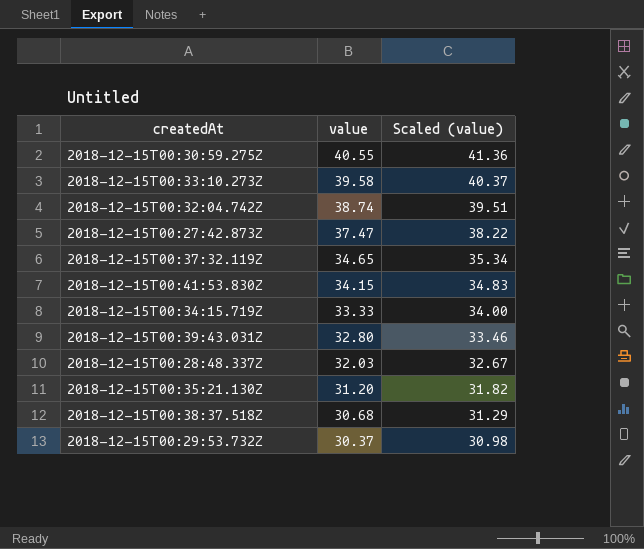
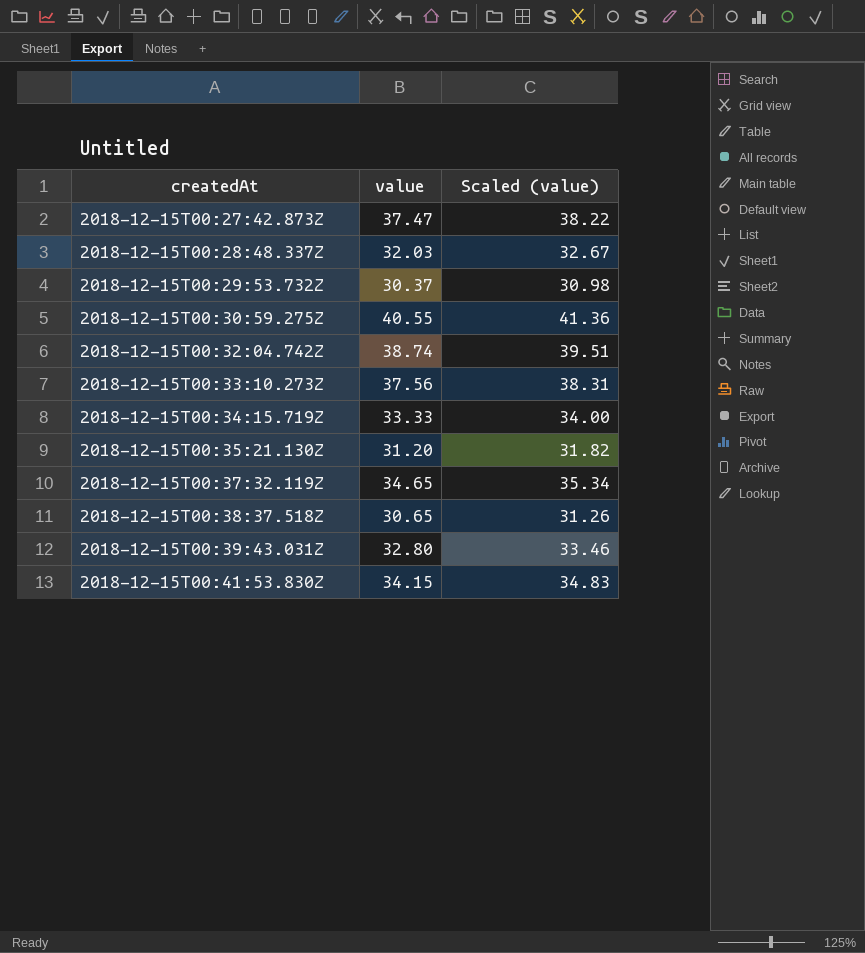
row order: value descending -> createdAt ascending
2018-12-15T00:33:10.273Z | value: 39.58 -> 37.56
2018-12-15T00:33:10.273Z | Scaled (value): 40.37 -> 38.31
2018-12-15T00:38:37.518Z | value: 30.68 -> 30.65
2018-12-15T00:38:37.518Z | Scaled (value): 31.29 -> 31.26

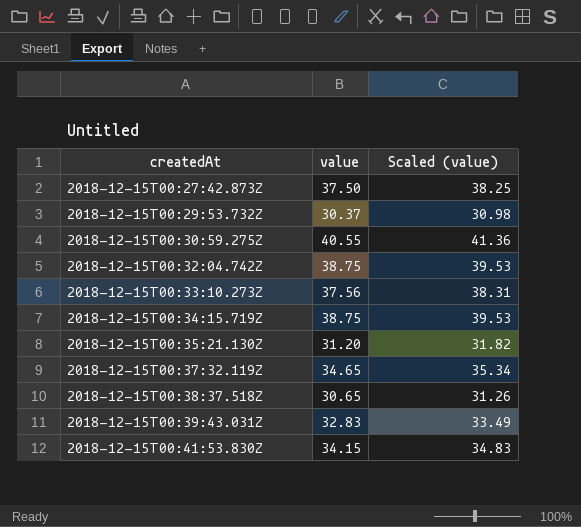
row 2018-12-15T00:28:48.337Z: 32.03 | 32.67 -> none
2018-12-15T00:27:42.873Z | value: 37.47 -> 37.50
2018-12-15T00:27:42.873Z | Scaled (value): 38.22 -> 38.25
2018-12-15T00:32:04.742Z | value: 38.74 -> 38.75
2018-12-15T00:32:04.742Z | Scaled (value): 39.51 -> 39.53
2018-12-15T00:34:15.719Z | value: 33.33 -> 38.75
2018-12-15T00:34:15.719Z | Scaled (value): 34.00 -> 39.53
2018-12-15T00:39:43.031Z | value: 32.80 -> 32.83
2018-12-15T00:39:43.031Z | Scaled (value): 33.46 -> 33.49

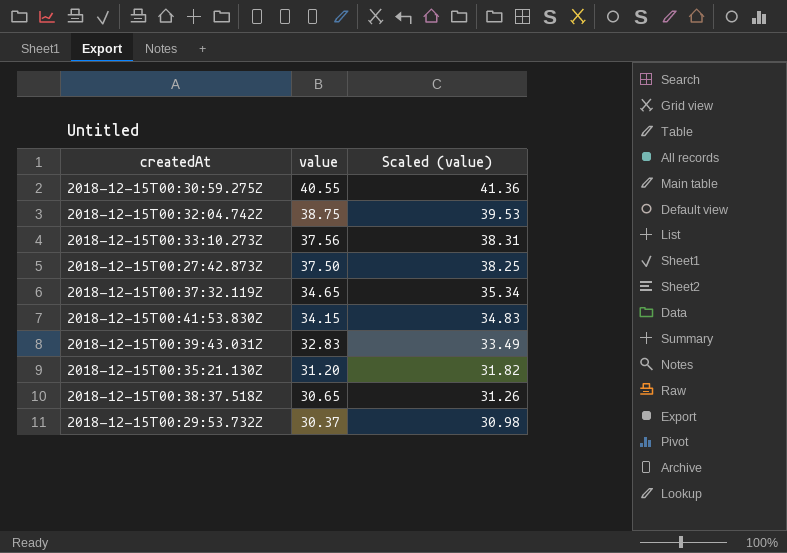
row order: createdAt ascending -> value descending
row 2018-12-15T00:34:15.719Z: 38.75 | 39.53 -> none

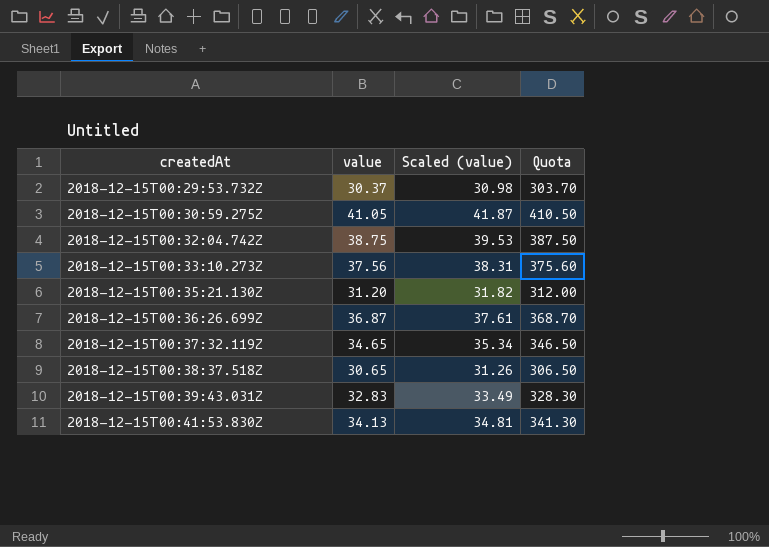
row order: value descending -> createdAt ascending
column Quota | formula: none -> [value] * 10
row 2018-12-15T00:27:42.873Z: 37.50 | 38.25 -> none
2018-12-15T00:30:59.275Z | value: 40.55 -> 41.05
2018-12-15T00:30:59.275Z | Scaled (value): 41.36 -> 41.87
row 2018-12-15T00:36:26.699Z: none -> 36.87 | 37.61 | 368.70
2018-12-15T00:41:53.830Z | value: 34.15 -> 34.13
2018-12-15T00:41:53.830Z | Scaled (value): 34.83 -> 34.81

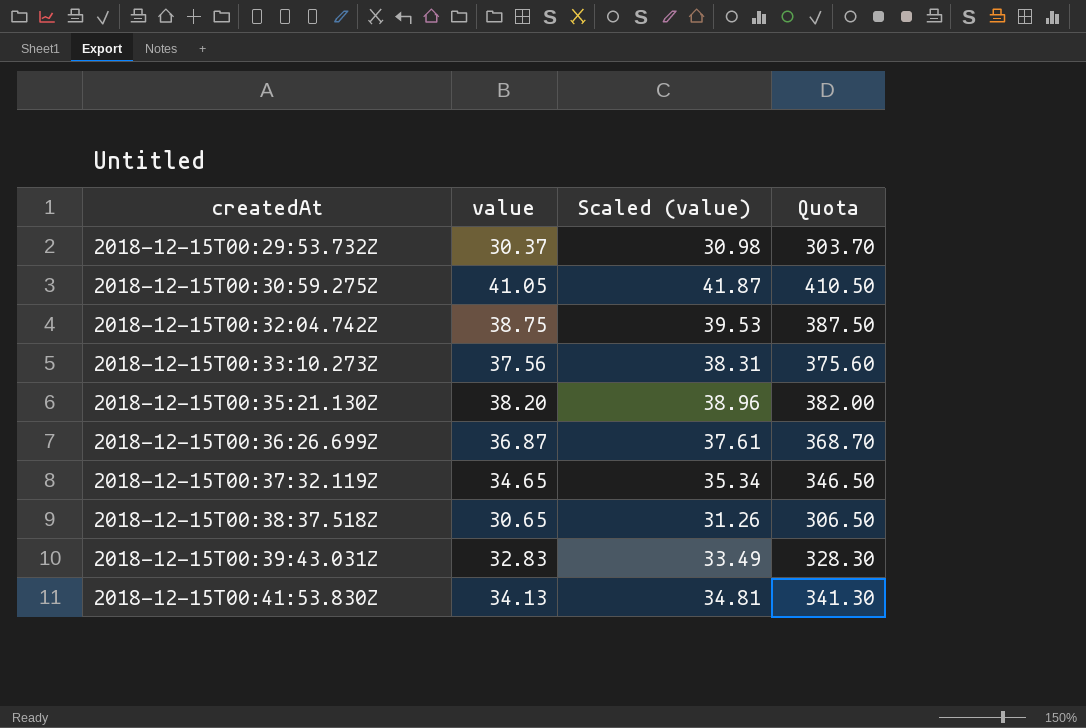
2018-12-15T00:35:21.130Z | value: 31.20 -> 38.20
2018-12-15T00:35:21.130Z | Scaled (value): 31.82 -> 38.96
2018-12-15T00:35:21.130Z | Quota: 312.00 -> 382.00

